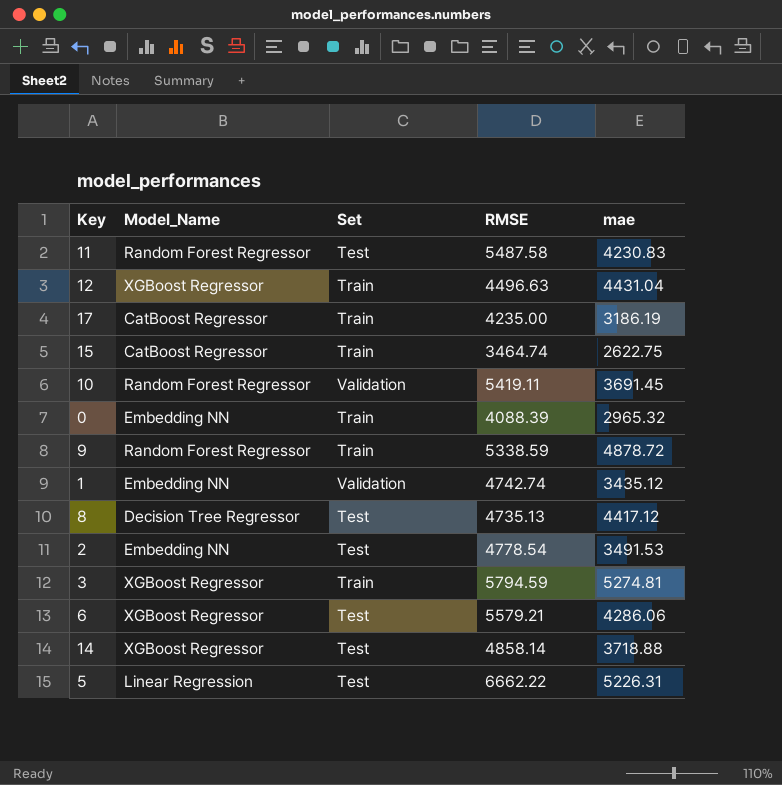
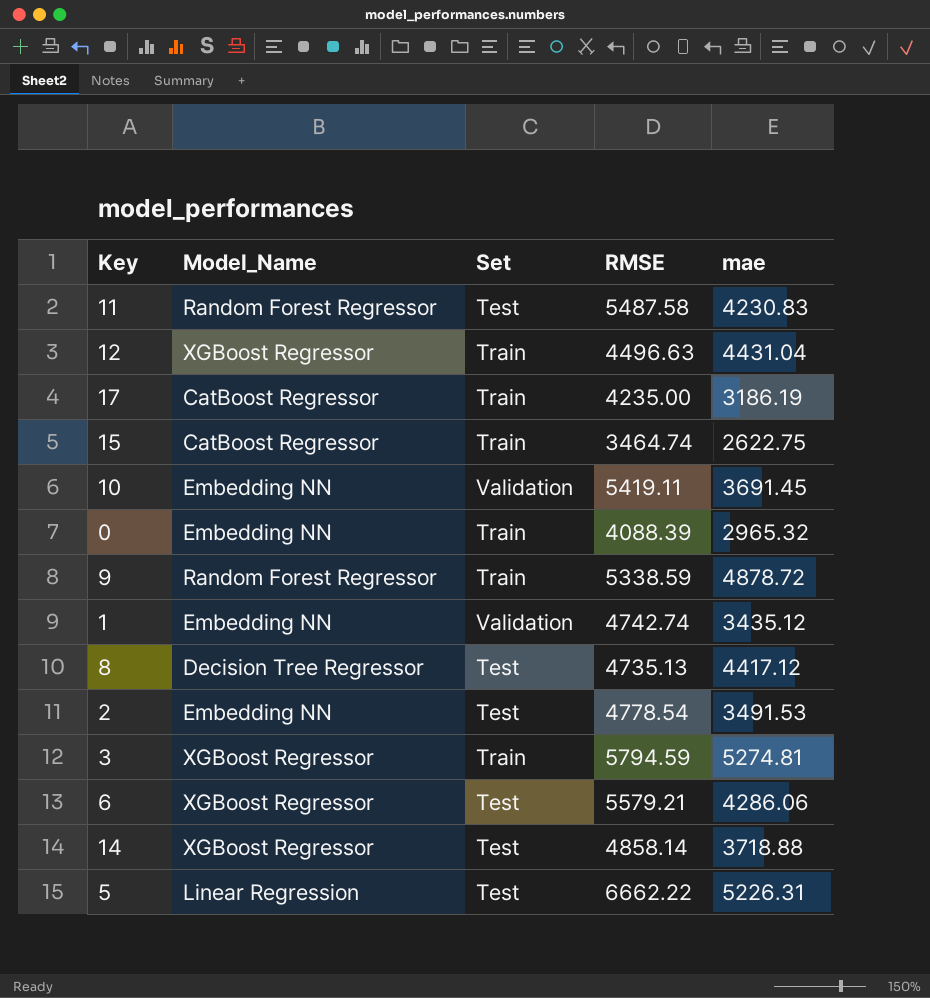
10 | Model_Name: Random Forest Regressor -> Embedding NN

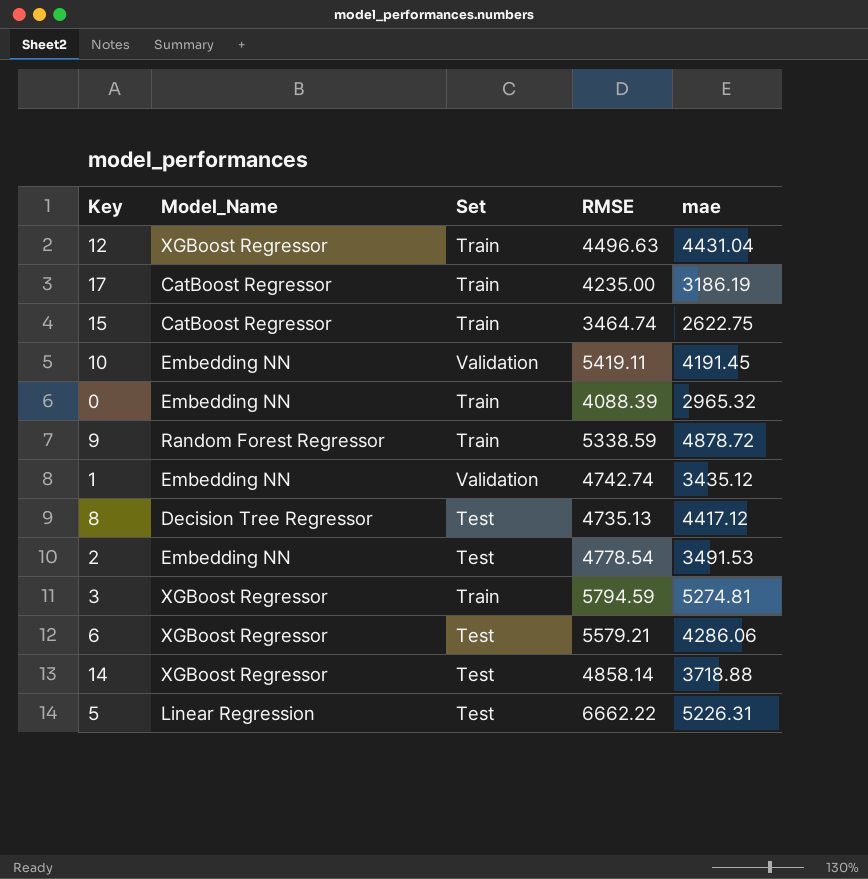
row 11: Random Forest Regressor | Test | 5487.58 | 4230.83 -> none
10 | mae: 3691.45 -> 4191.45

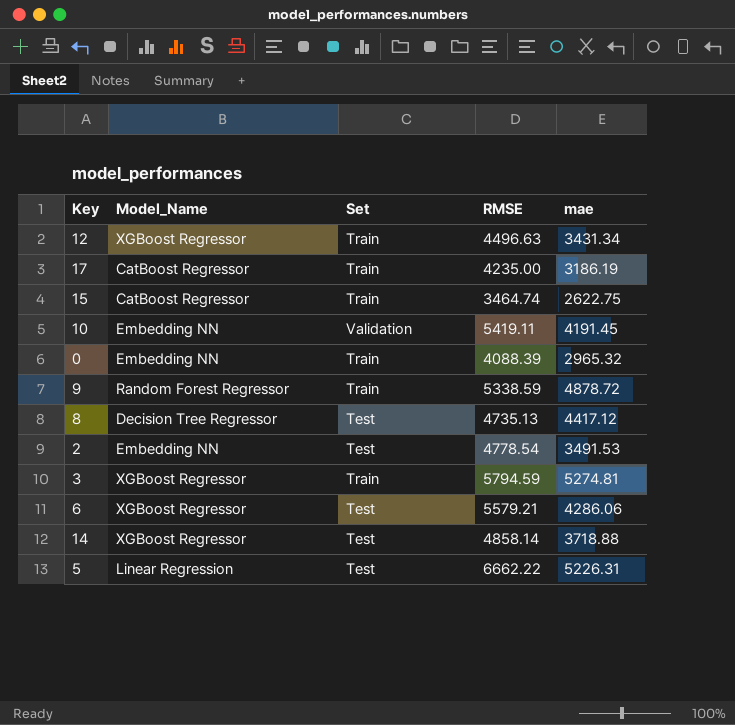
row 1: Embedding NN | Validation | 4742.74 | 3435.12 -> none
12 | mae: 4431.04 -> 3431.34

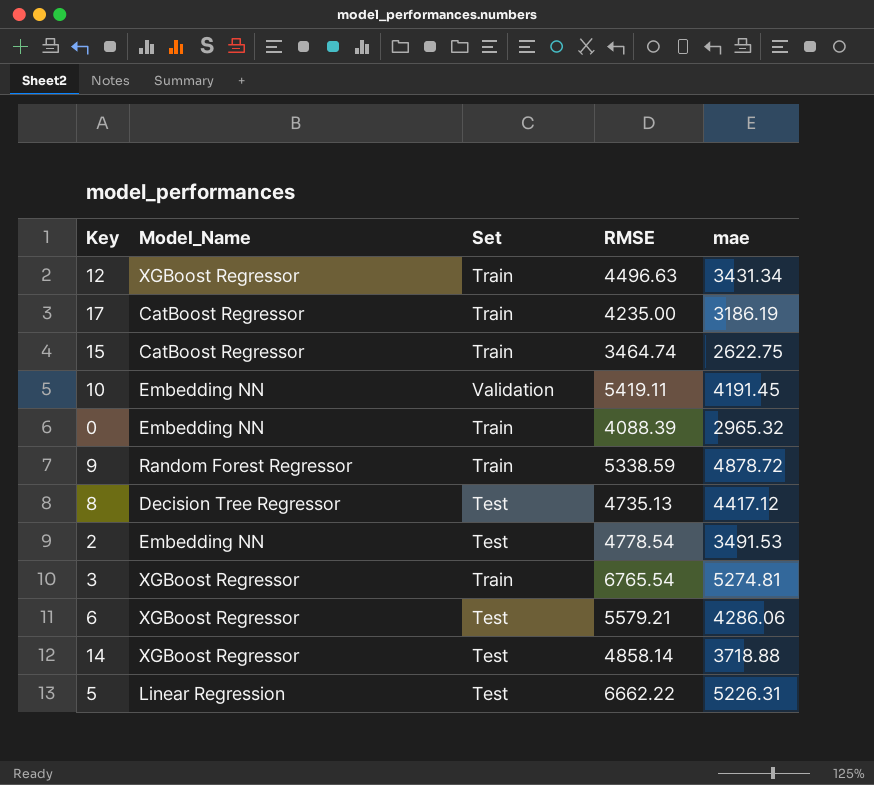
3 | RMSE: 5794.59 -> 6765.54

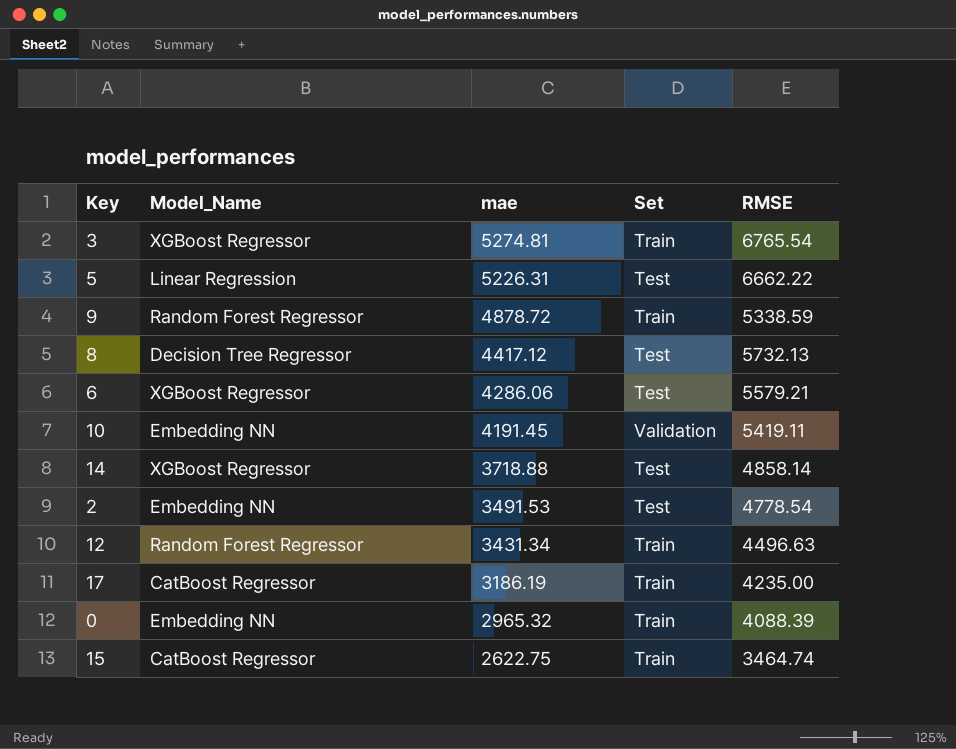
row order: none -> mae descending
column mae | position: 5 -> 3
8 | RMSE: 4735.13 -> 5732.13
12 | Model_Name: XGBoost Regressor -> Random Forest Regressor

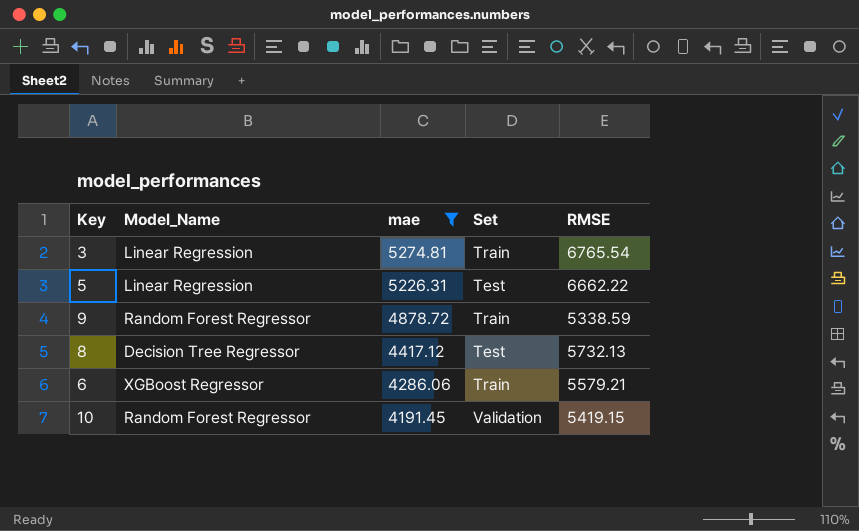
filter: none -> mae >= 4191.45
3 | Model_Name: XGBoost Regressor -> Linear Regression
6 | Set: Test -> Train
10 | Model_Name: Embedding NN -> Random Forest Regressor
10 | RMSE: 5419.11 -> 5419.15

